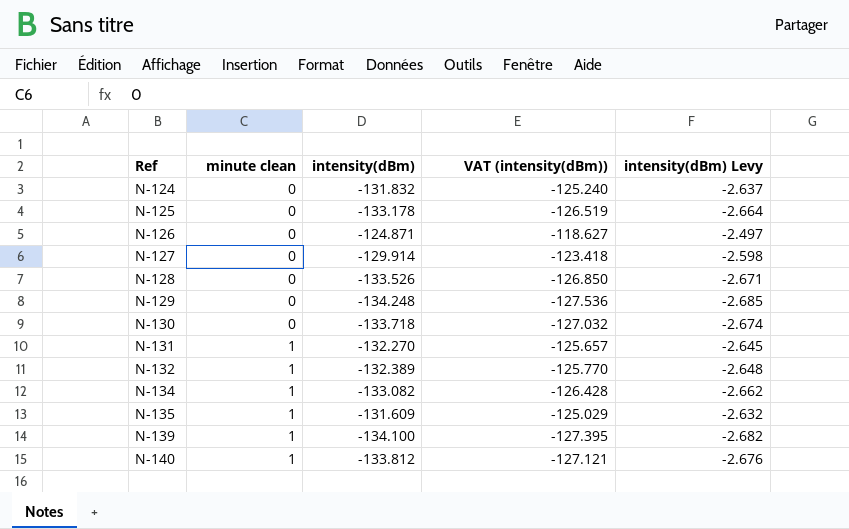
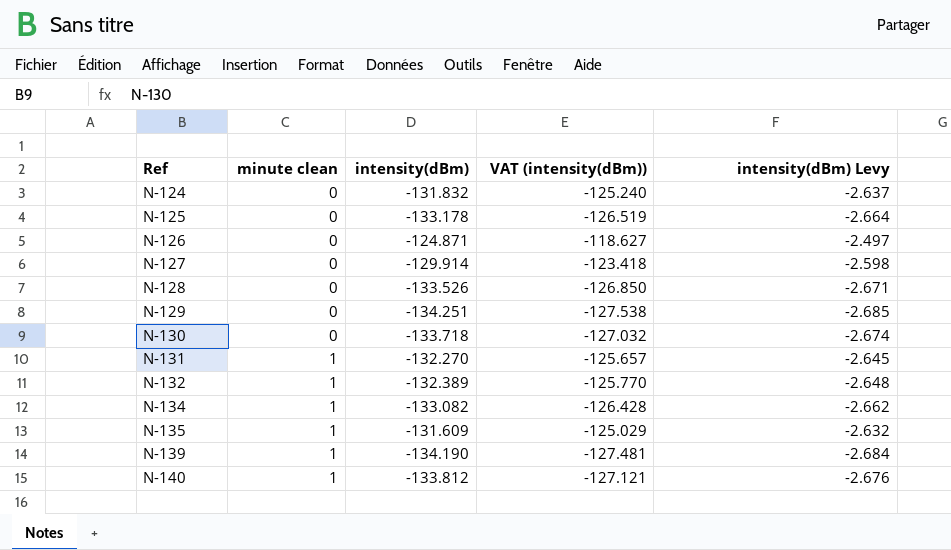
N-129 | intensity(dBm): -134.248 -> -134.251
N-129 | VAT (intensity(dBm)): -127.536 -> -127.538
N-139 | intensity(dBm): -134.100 -> -134.190
N-139 | VAT (intensity(dBm)): -127.395 -> -127.481
N-139 | intensity(dBm) Levy: -2.682 -> -2.684

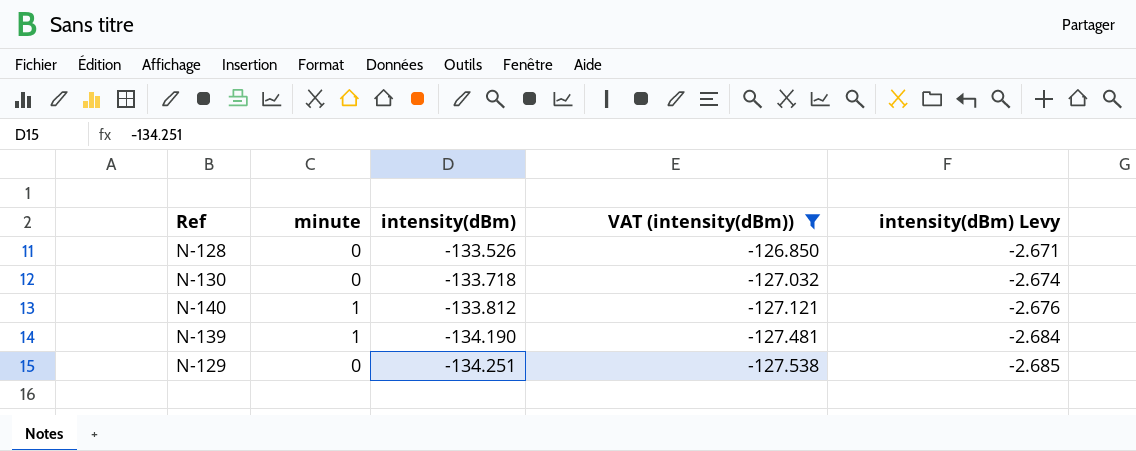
filter: none -> VAT (intensity(dBm)) <= -126.850
row order: Ref ascending -> intensity(dBm) descending
column name: minute clean -> minute

